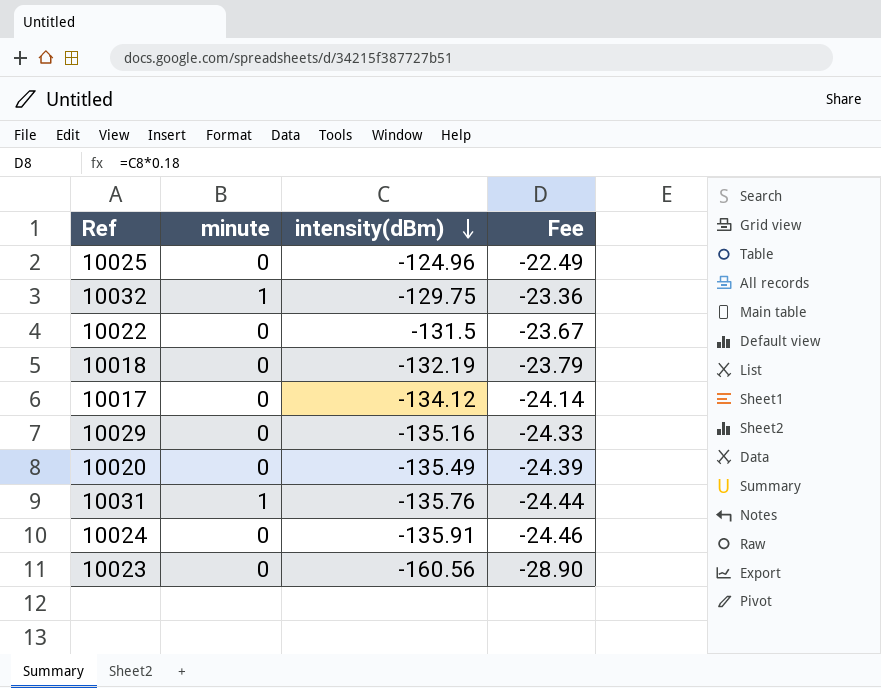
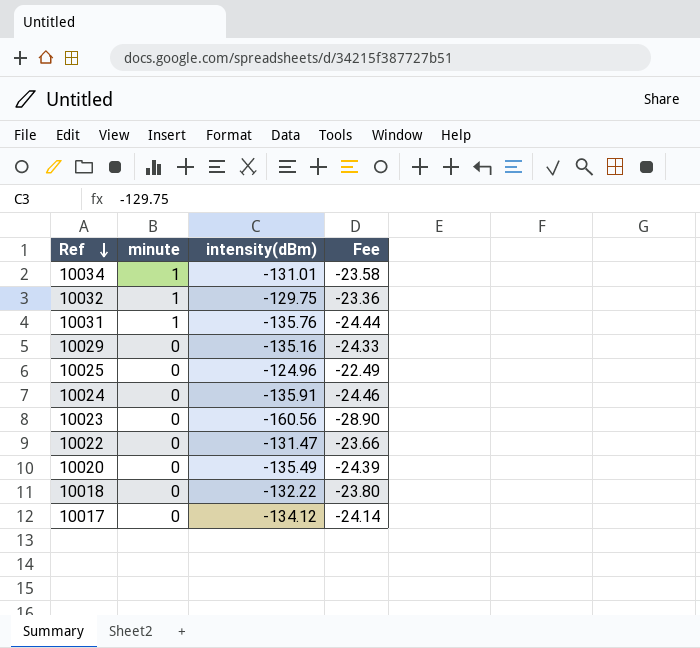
row order: intensity(dBm) descending -> Ref descending
row 10034: none -> 1 | -131.01 | -23.58
10022 | intensity(dBm): -131.5 -> -131.47
10022 | Fee: -23.67 -> -23.66
10018 | intensity(dBm): -132.19 -> -132.22
10018 | Fee: -23.79 -> -23.80

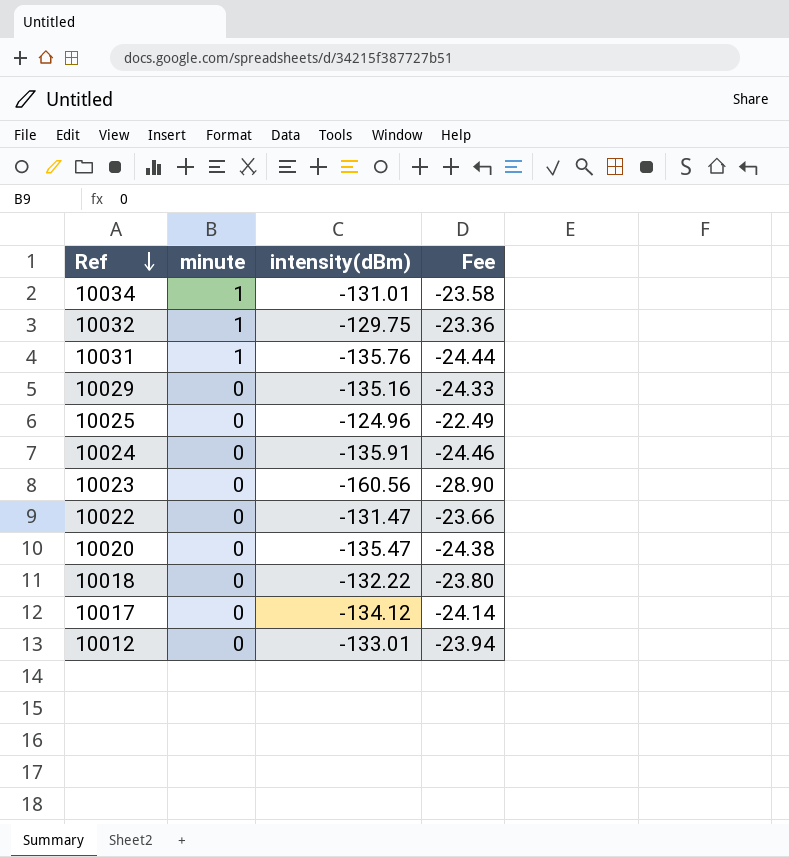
10020 | intensity(dBm): -135.49 -> -135.47
10020 | Fee: -24.39 -> -24.38
row 10012: none -> 0 | -133.01 | -23.94

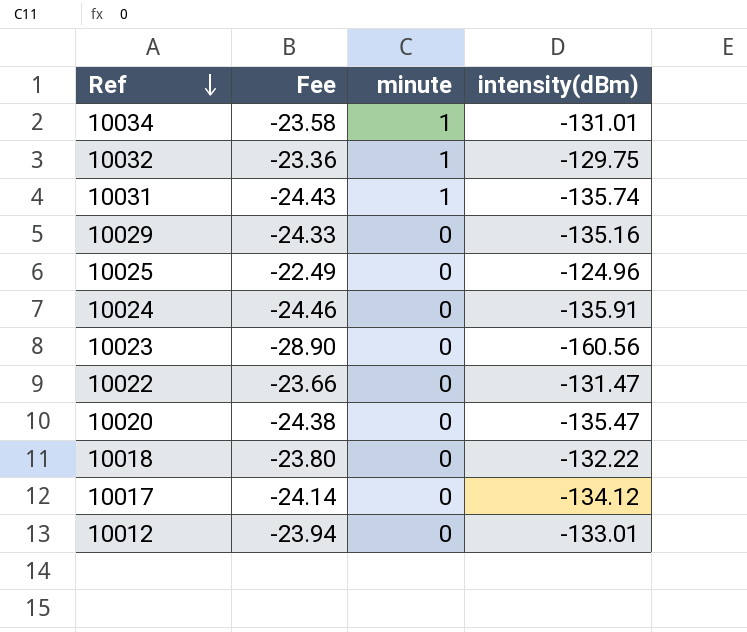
column Fee | position: 4 -> 2
10031 | Fee: -24.44 -> -24.43
10031 | intensity(dBm): -135.76 -> -135.74

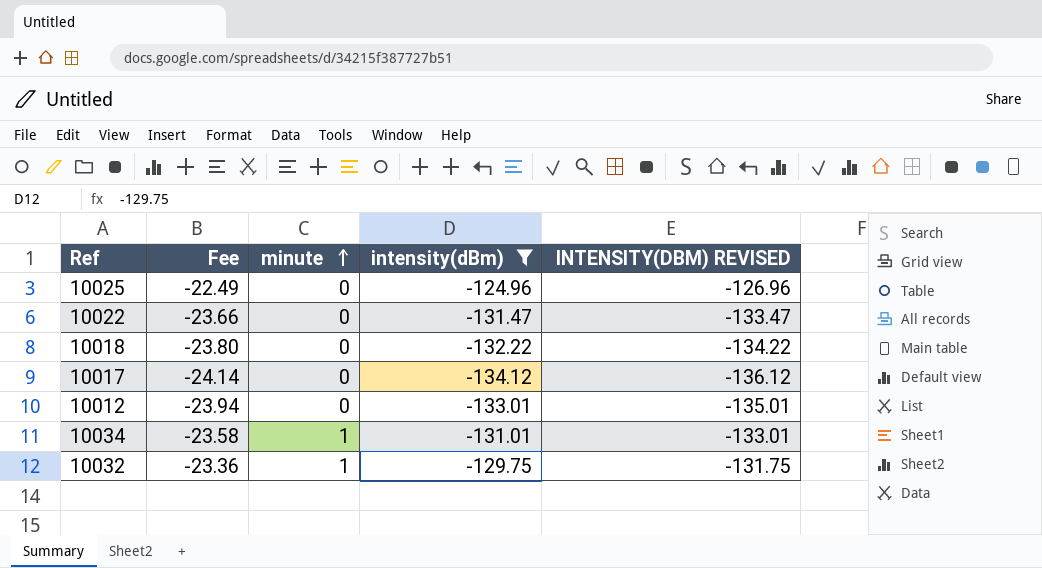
filter: none -> intensity(dBm) >= -134.12
row order: Ref descending -> minute ascending
column INTENSITY(DBM) REVISED | formula: none -> [intensity(dBm)] - 2

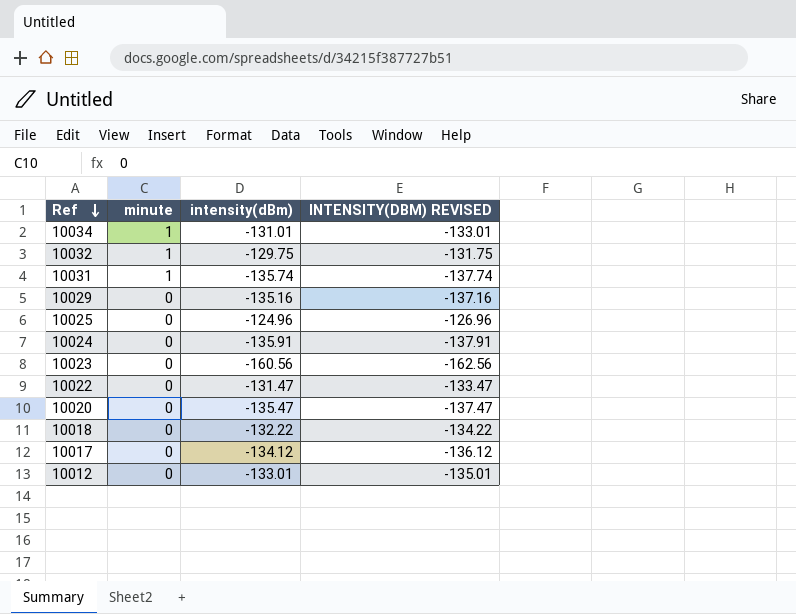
filter: intensity(dBm) >= -134.12 -> none
row order: minute ascending -> Ref descending
column Fee | formula: [intensity(dBm)] * 0.18 -> none

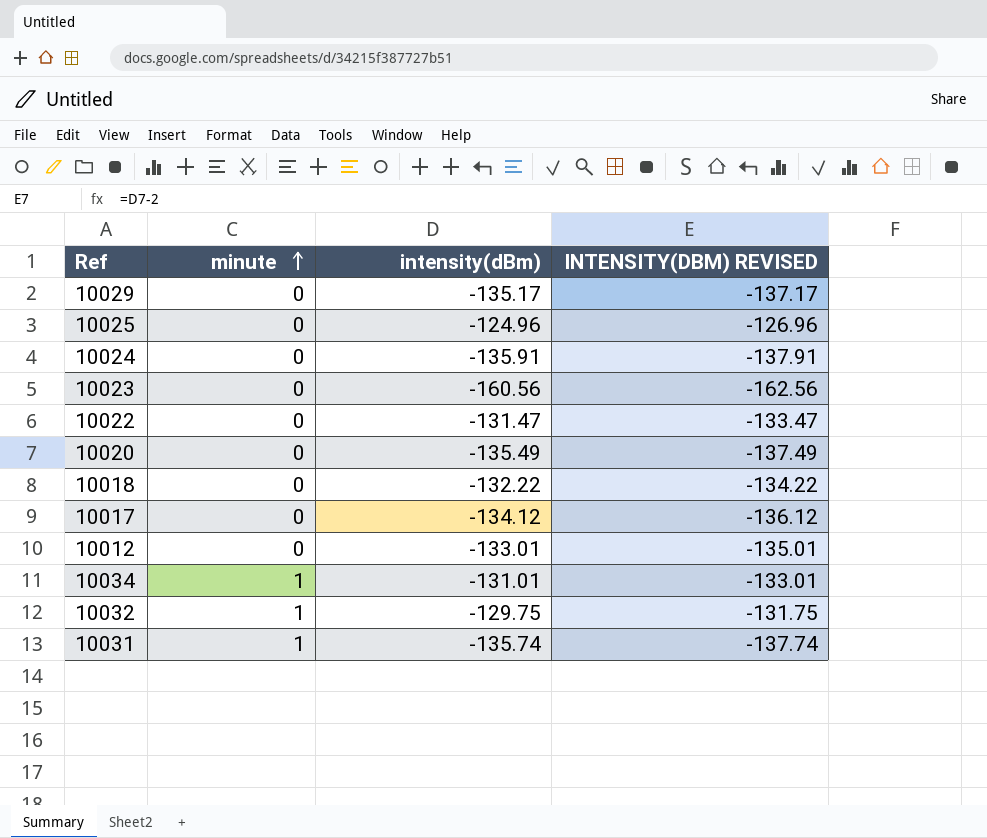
row order: Ref descending -> minute ascending
10029 | intensity(dBm): -135.16 -> -135.17
10029 | INTENSITY(DBM) REVISED: -137.16 -> -137.17
10020 | intensity(dBm): -135.47 -> -135.49
10020 | INTENSITY(DBM) REVISED: -137.47 -> -137.49

